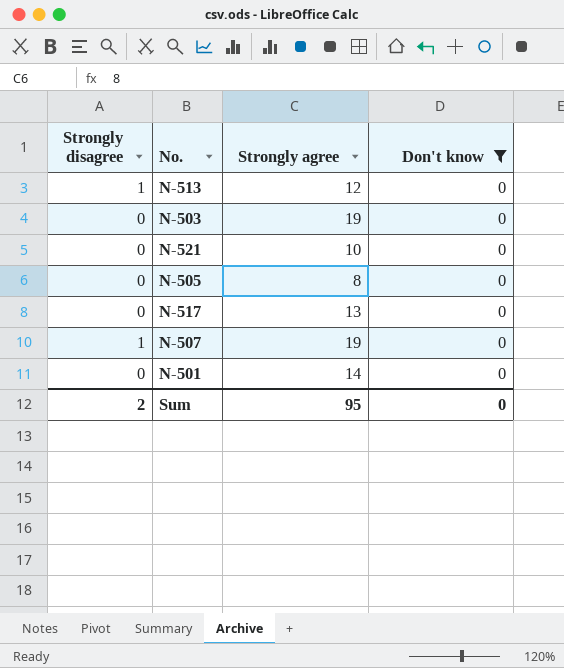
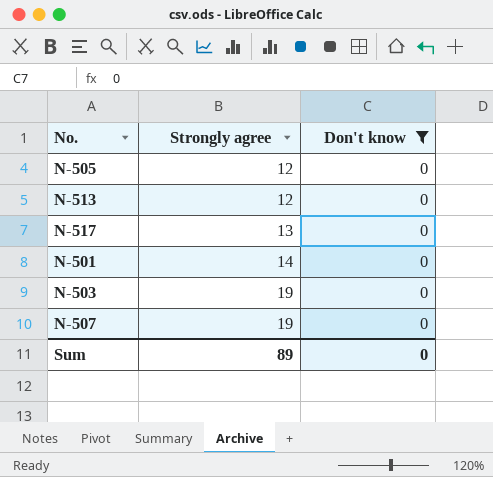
row order: none -> Strongly agree ascending
column Strongly disagree | position: 1 -> none
row N-521: 0 | 10 | 0 -> none
N-505 | Strongly agree: 8 -> 12
Sum | Strongly agree: 95 -> 89

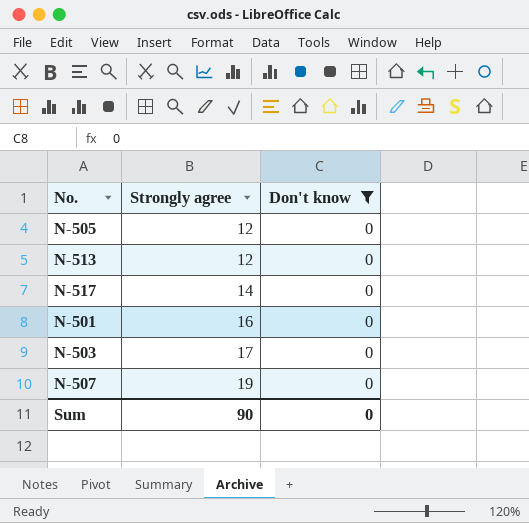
N-517 | Strongly agree: 13 -> 14
N-501 | Strongly agree: 14 -> 16
N-503 | Strongly agree: 19 -> 17
Sum | Strongly agree: 89 -> 90

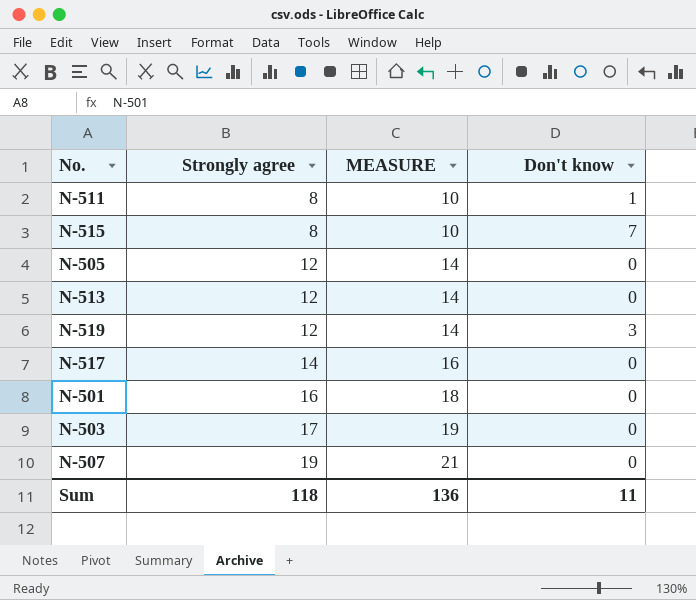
filter: Don't know = 0 -> none
column MEASURE | formula: none -> [Strongly agree] + 2
Sum | Strongly agree: 90 -> 118
Sum | Don't know: 0 -> 11

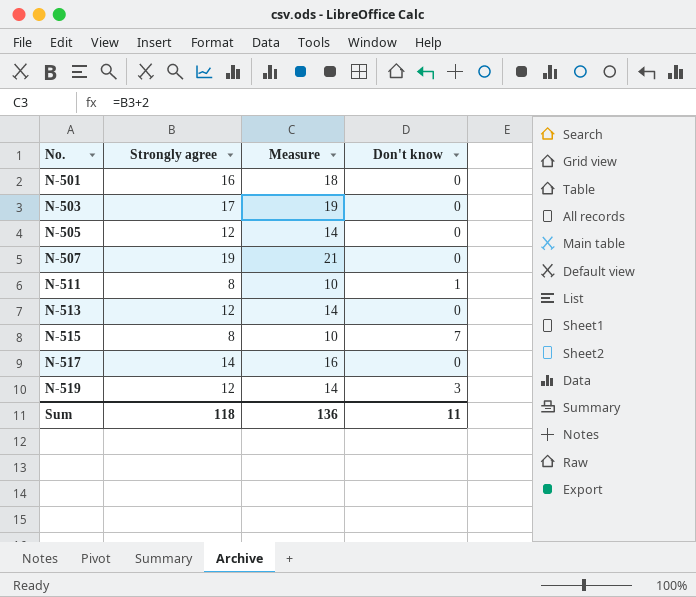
row order: Strongly agree ascending -> No. ascending
column name: MEASURE -> Measure

